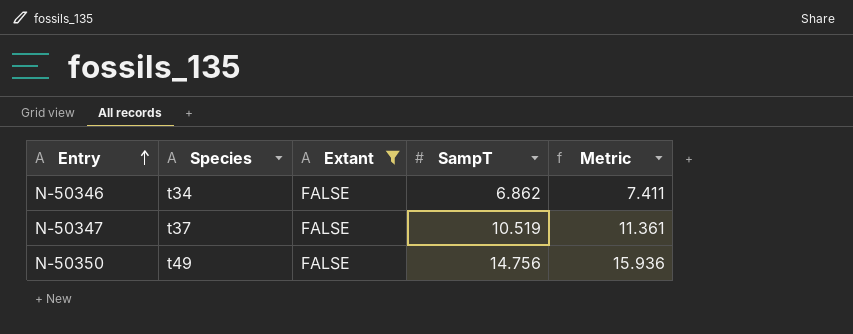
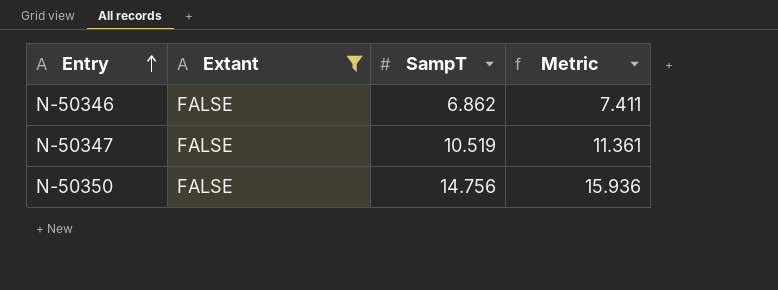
column Species | position: 2 -> none

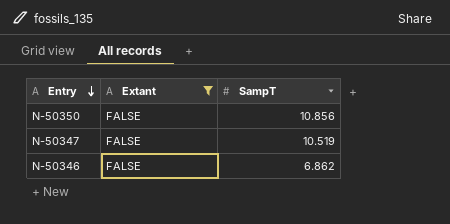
row order: Entry ascending -> Entry descending
column Metric | formula: [SampT] * 1.08 -> none
N-50350 | SampT: 14.756 -> 10.856

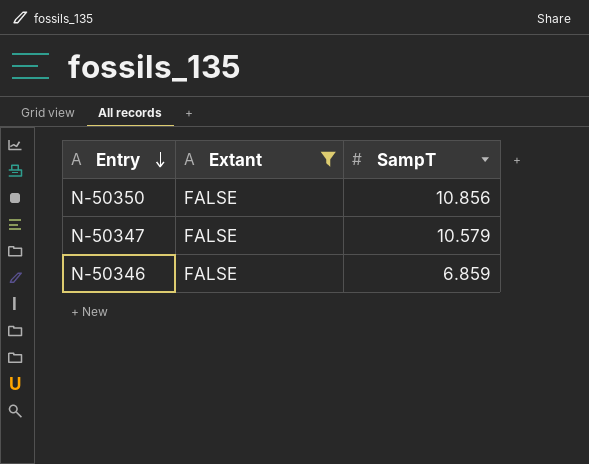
N-50347 | SampT: 10.519 -> 10.579
N-50346 | SampT: 6.862 -> 6.859

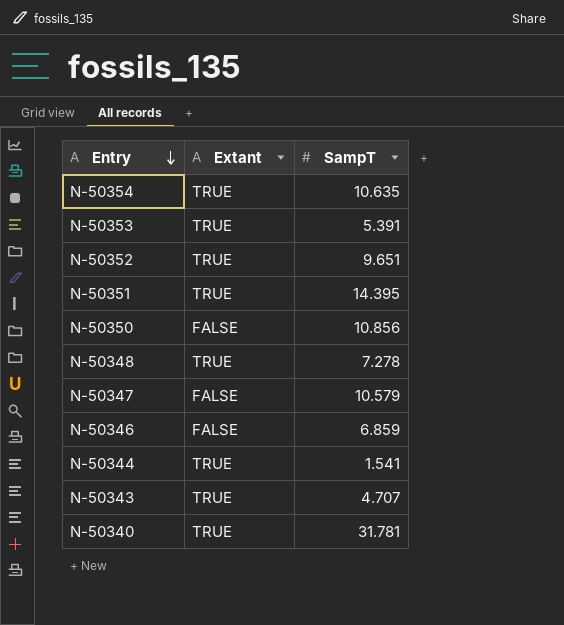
filter: Extant = FALSE -> none

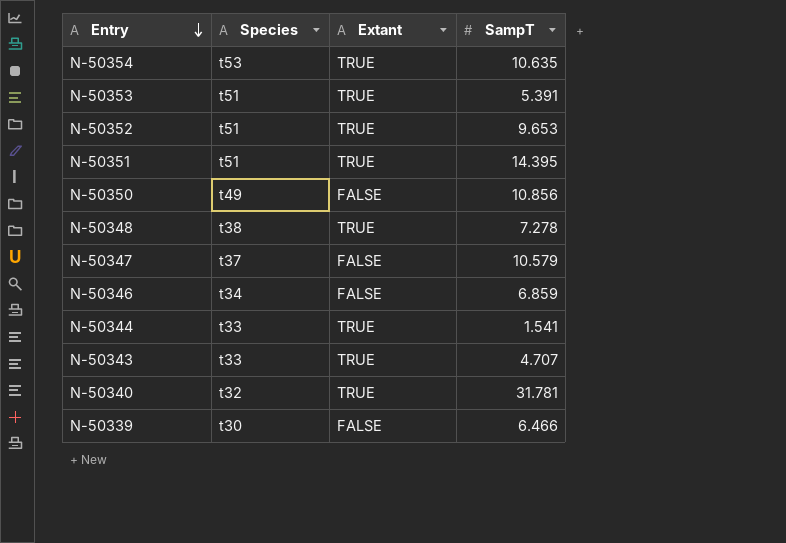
column Species | position: none -> 2
N-50352 | SampT: 9.651 -> 9.653
row N-50339: none -> t30 | FALSE | 6.466

